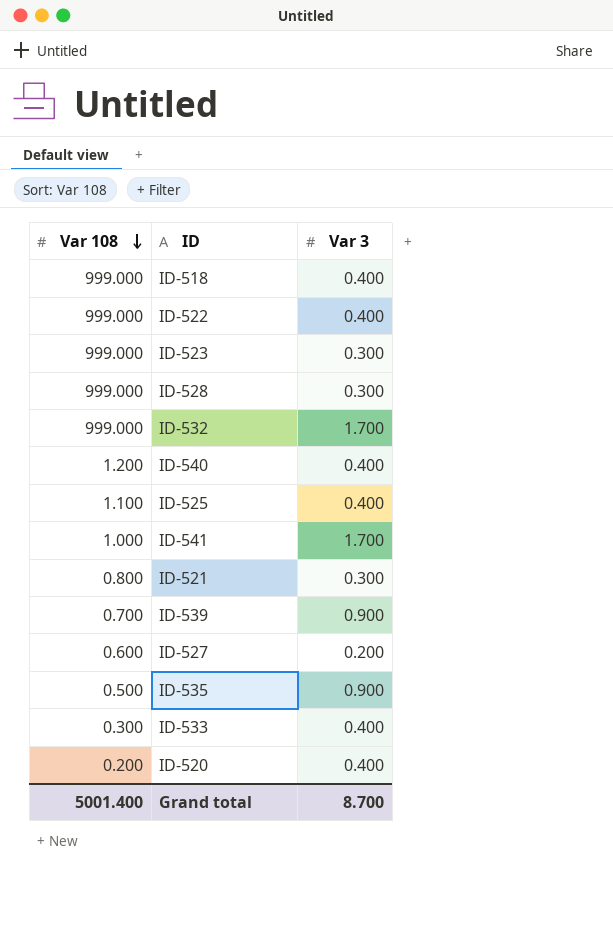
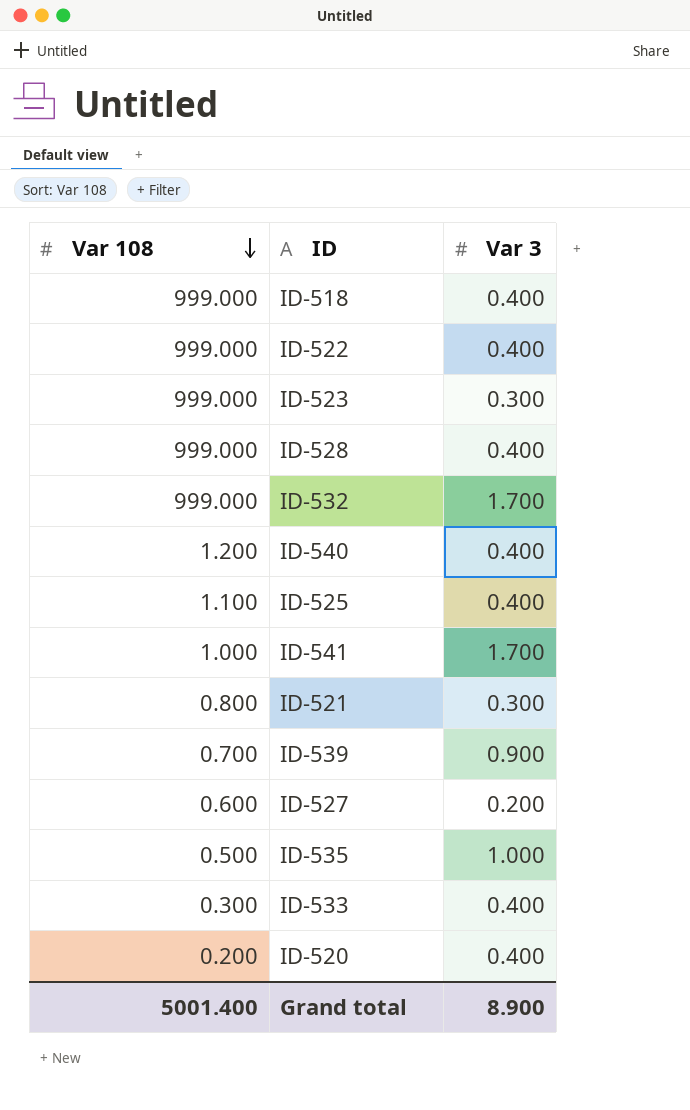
ID-528 | Var 3: 0.300 -> 0.400
ID-535 | Var 3: 0.900 -> 1.000
Grand total | Var 3: 8.700 -> 8.900

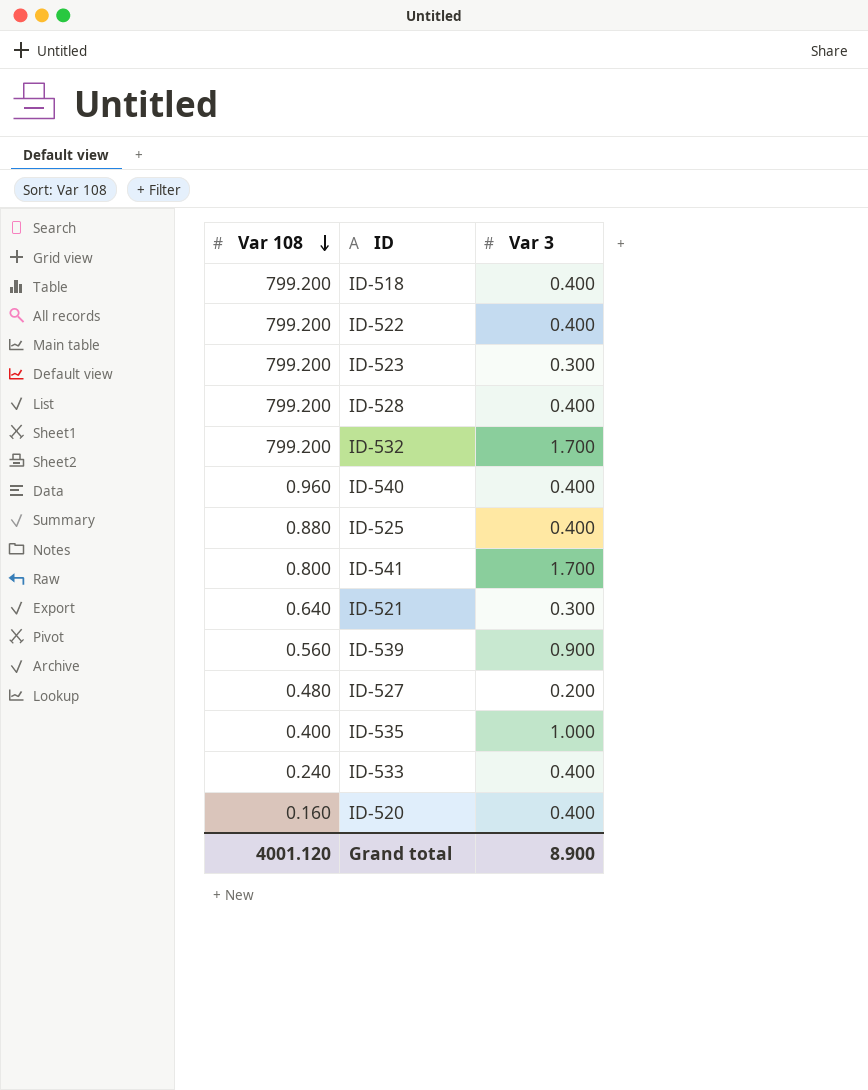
ID-518 | Var 108: 999.000 -> 799.200
ID-522 | Var 108: 999.000 -> 799.200
ID-523 | Var 108: 999.000 -> 799.200
ID-528 | Var 108: 999.000 -> 799.200
ID-532 | Var 108: 999.000 -> 799.200
ID-540 | Var 108: 1.200 -> 0.960
ID-525 | Var 108: 1.100 -> 0.880
ID-541 | Var 108: 1.000 -> 0.800
ID-521 | Var 108: 0.800 -> 0.640
ID-539 | Var 108: 0.700 -> 0.560
ID-527 | Var 108: 0.600 -> 0.480
ID-535 | Var 108: 0.500 -> 0.400
ID-533 | Var 108: 0.300 -> 0.240
ID-520 | Var 108: 0.200 -> 0.160
Grand total | Var 108: 5001.400 -> 4001.120

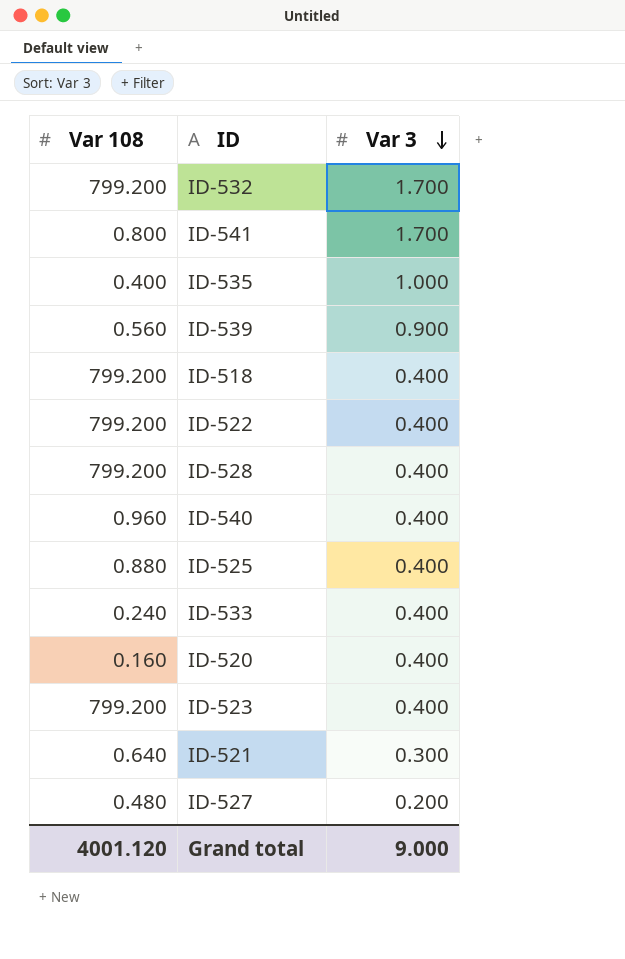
row order: Var 108 descending -> Var 3 descending
ID-523 | Var 3: 0.300 -> 0.400
Grand total | Var 3: 8.900 -> 9.000

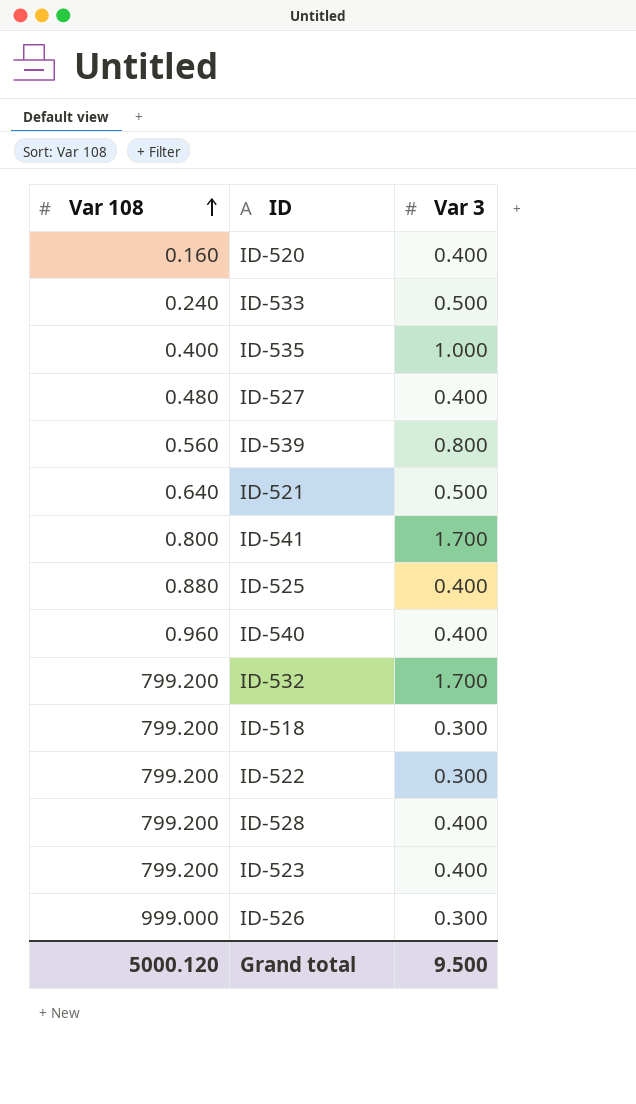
row order: Var 3 descending -> Var 108 ascending
ID-533 | Var 3: 0.400 -> 0.500
ID-527 | Var 3: 0.200 -> 0.400
ID-539 | Var 3: 0.900 -> 0.800
ID-521 | Var 3: 0.300 -> 0.500
ID-518 | Var 3: 0.400 -> 0.300
ID-522 | Var 3: 0.400 -> 0.300
row ID-526: none -> 999.000 | 0.300
Grand total | Var 108: 4001.120 -> 5000.120
Grand total | Var 3: 9.000 -> 9.500

